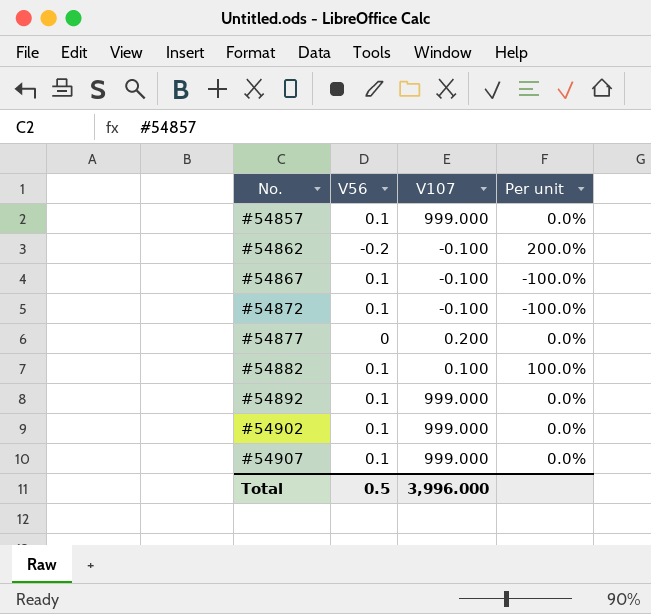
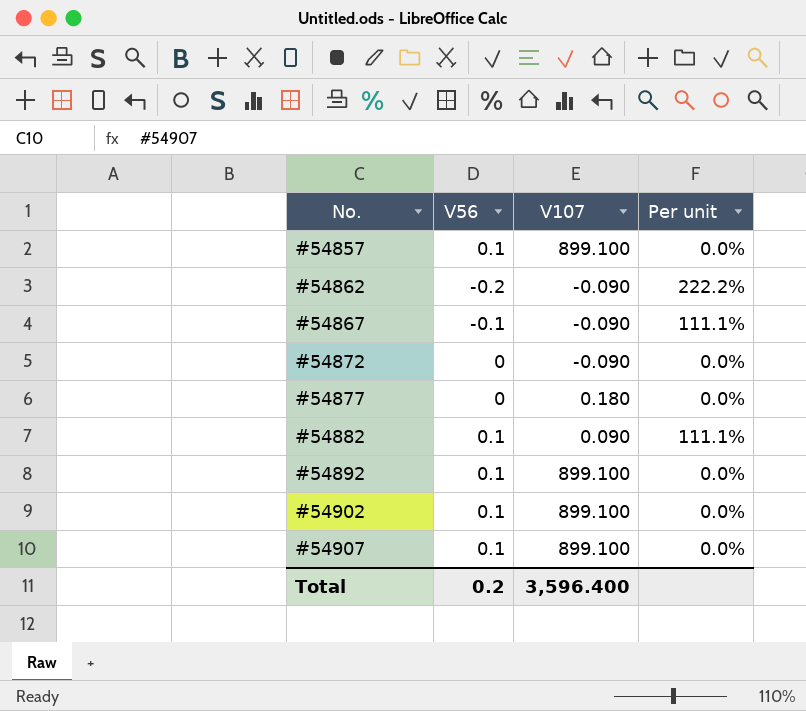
#54857 | V107: 999.000 -> 899.100
#54862 | V107: -0.100 -> -0.090
#54862 | Per unit: 200.0% -> 222.2%
#54867 | V56: 0.1 -> -0.1
#54867 | V107: -0.100 -> -0.090
#54867 | Per unit: -100.0% -> 111.1%
#54872 | V56: 0.1 -> 0
#54872 | V107: -0.100 -> -0.090
#54872 | Per unit: -100.0% -> 0.0%
#54877 | V107: 0.200 -> 0.180
#54882 | V107: 0.100 -> 0.090
#54882 | Per unit: 100.0% -> 111.1%
#54892 | V107: 999.000 -> 899.100
#54902 | V107: 999.000 -> 899.100
#54907 | V107: 999.000 -> 899.100
Total | V56: 0.5 -> 0.2
Total | V107: 3,996.000 -> 3,596.400

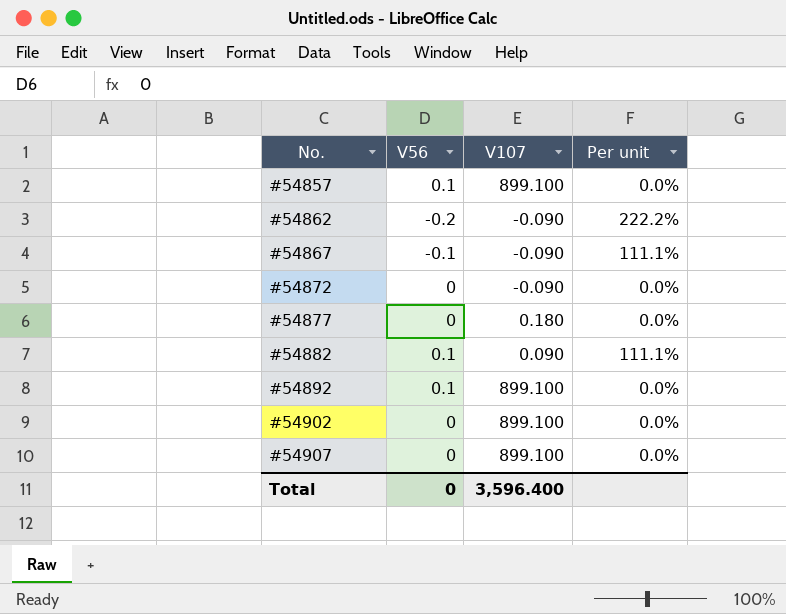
#54902 | V56: 0.1 -> 0
#54907 | V56: 0.1 -> 0
Total | V56: 0.2 -> 0

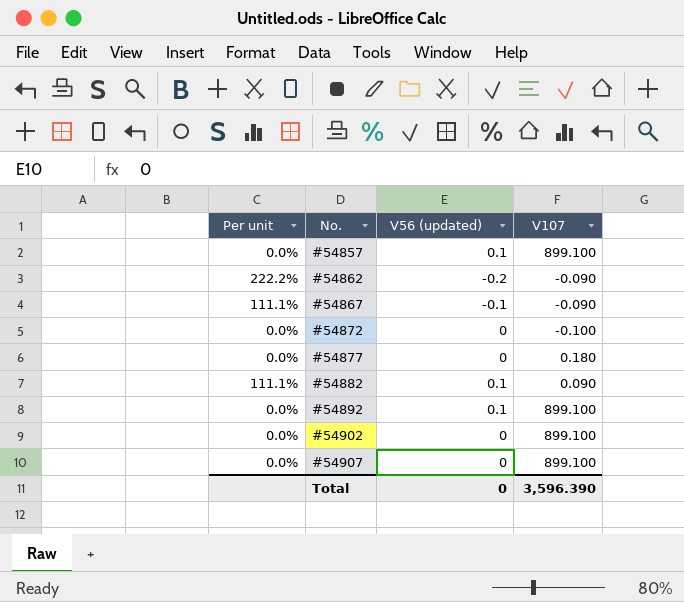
column Per unit | position: 4 -> 1
column name: V56 -> V56 (updated)
#54872 | V107: -0.090 -> -0.100
Total | V107: 3,596.400 -> 3,596.390

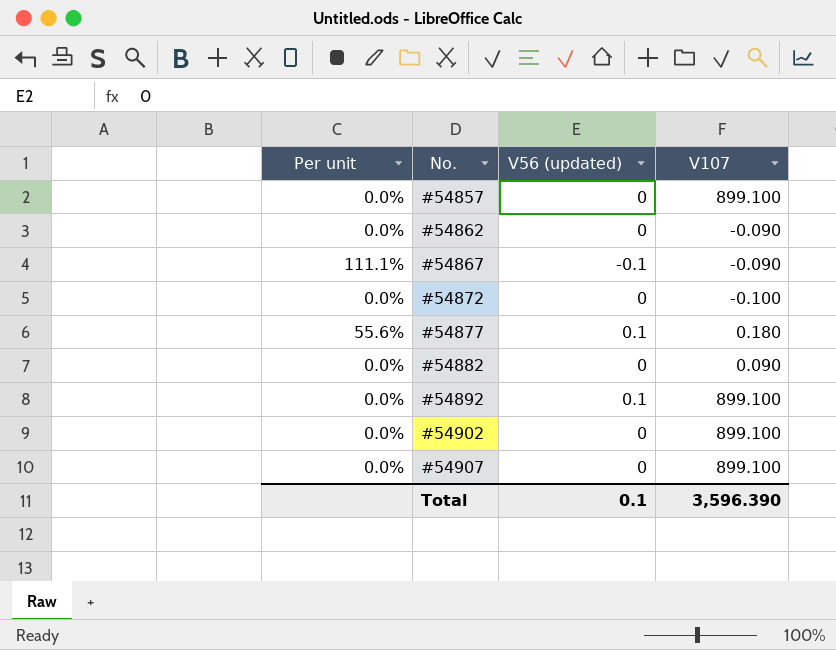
#54857 | V56 (updated): 0.1 -> 0
#54862 | Per unit: 222.2% -> 0.0%
#54862 | V56 (updated): -0.2 -> 0
#54877 | Per unit: 0.0% -> 55.6%
#54877 | V56 (updated): 0 -> 0.1
#54882 | Per unit: 111.1% -> 0.0%
#54882 | V56 (updated): 0.1 -> 0
Total | V56 (updated): 0 -> 0.1

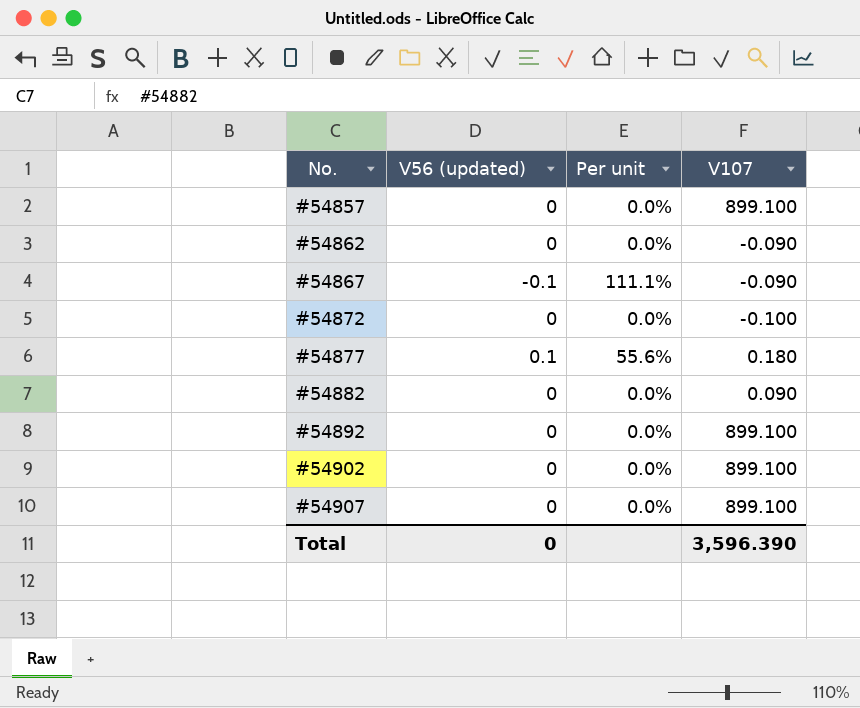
column Per unit | position: 1 -> 3
#54892 | V56 (updated): 0.1 -> 0
Total | V56 (updated): 0.1 -> 0

